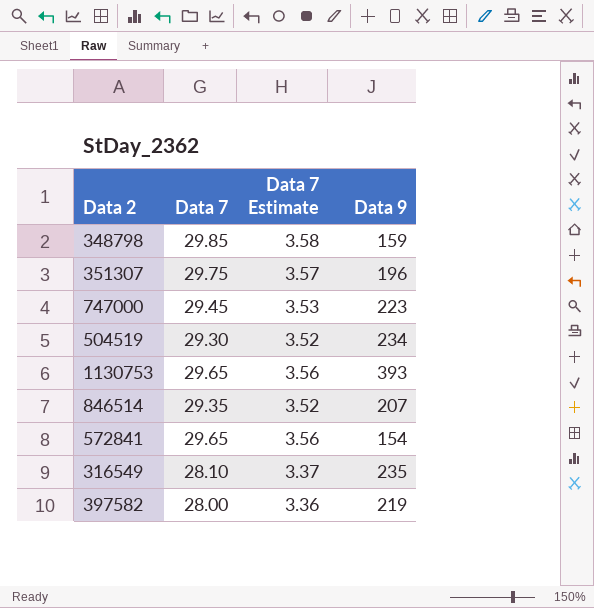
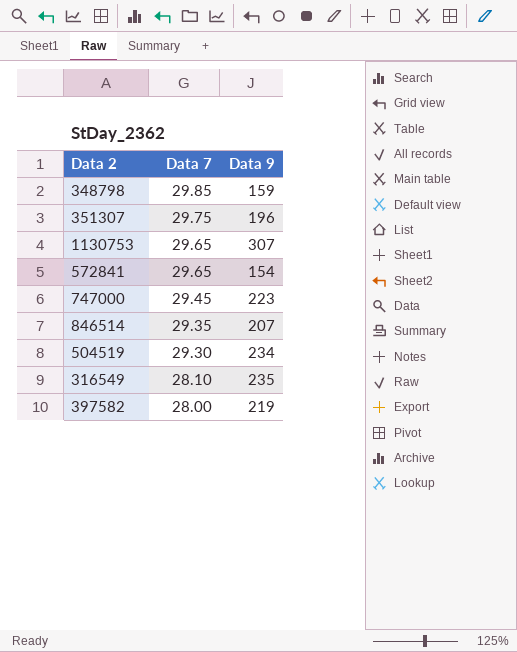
row order: none -> Data 7 descending
column Data 7 Estimate | formula: [Data 7] * 0.12 -> none
1130753 | Data 9: 393 -> 307

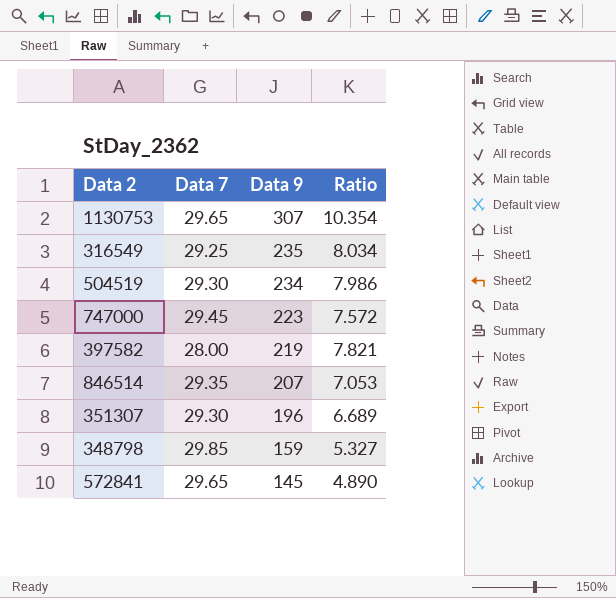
row order: Data 7 descending -> Data 9 descending
column Ratio | formula: none -> [Data 9] / [Data 7]
316549 | Data 7: 28.10 -> 29.25
351307 | Data 7: 29.75 -> 29.30
572841 | Data 9: 154 -> 145

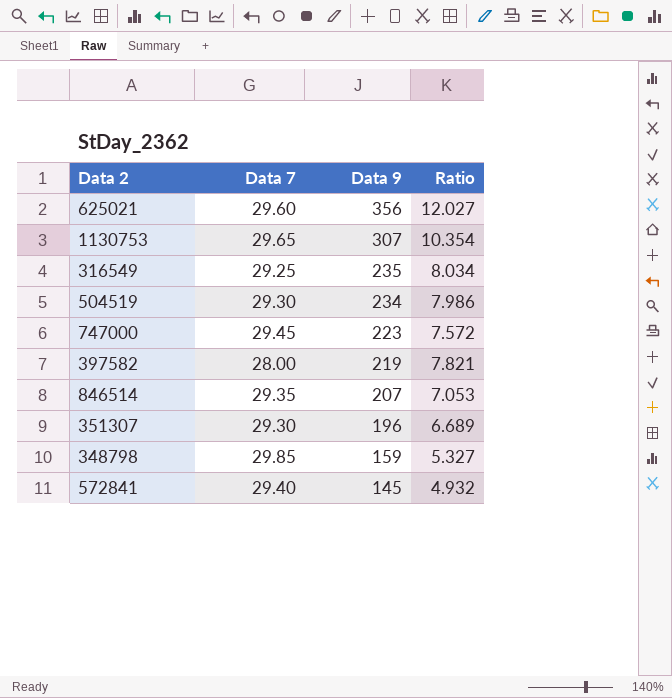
row 625021: none -> 29.60 | 356 | 12.027
572841 | Data 7: 29.65 -> 29.40
572841 | Ratio: 4.890 -> 4.932

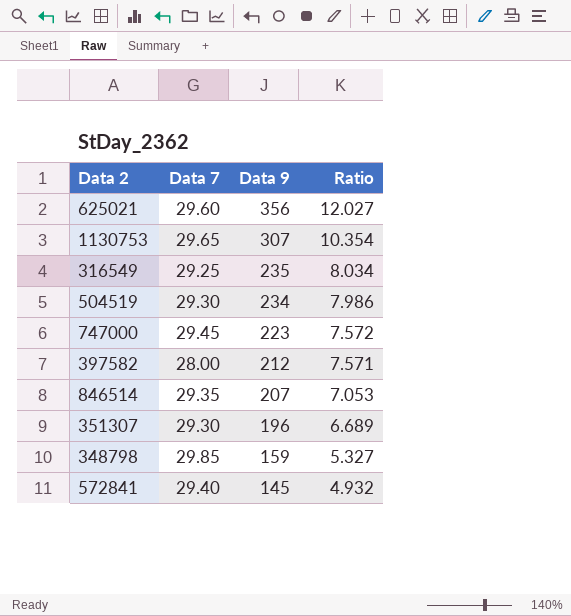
397582 | Data 9: 219 -> 212
397582 | Ratio: 7.821 -> 7.571

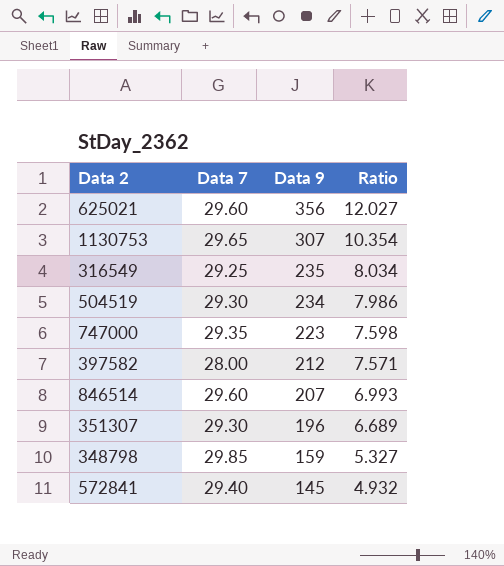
747000 | Data 7: 29.45 -> 29.35
747000 | Ratio: 7.572 -> 7.598
846514 | Data 7: 29.35 -> 29.60
846514 | Ratio: 7.053 -> 6.993

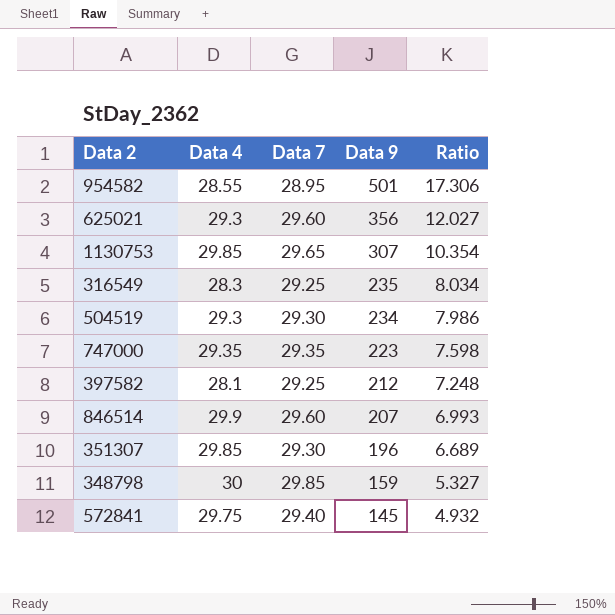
column Data 4 | position: none -> 2
row 954582: none -> 28.55 | 28.95 | 501 | 17.306
397582 | Data 7: 28.00 -> 29.25
397582 | Ratio: 7.571 -> 7.248

